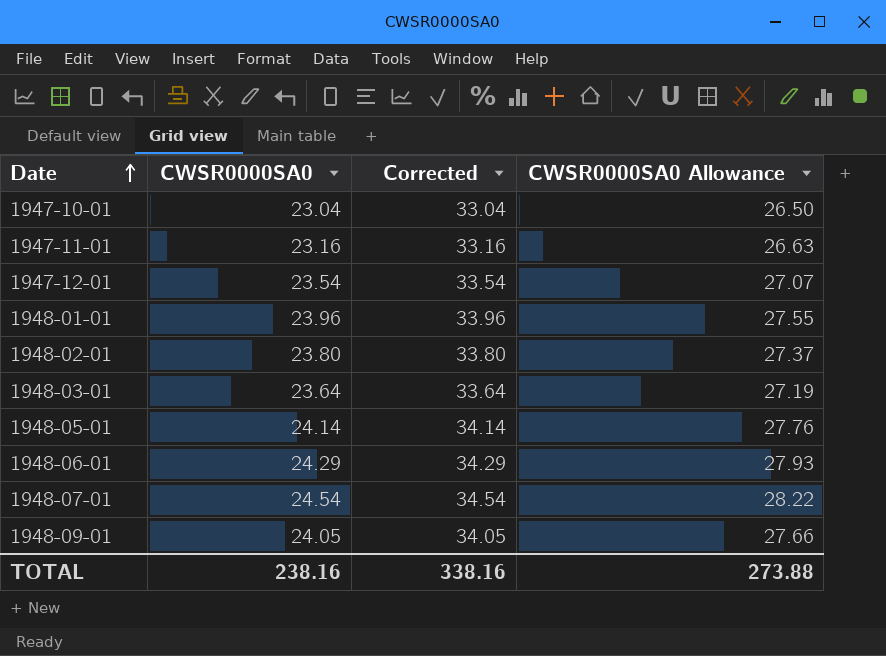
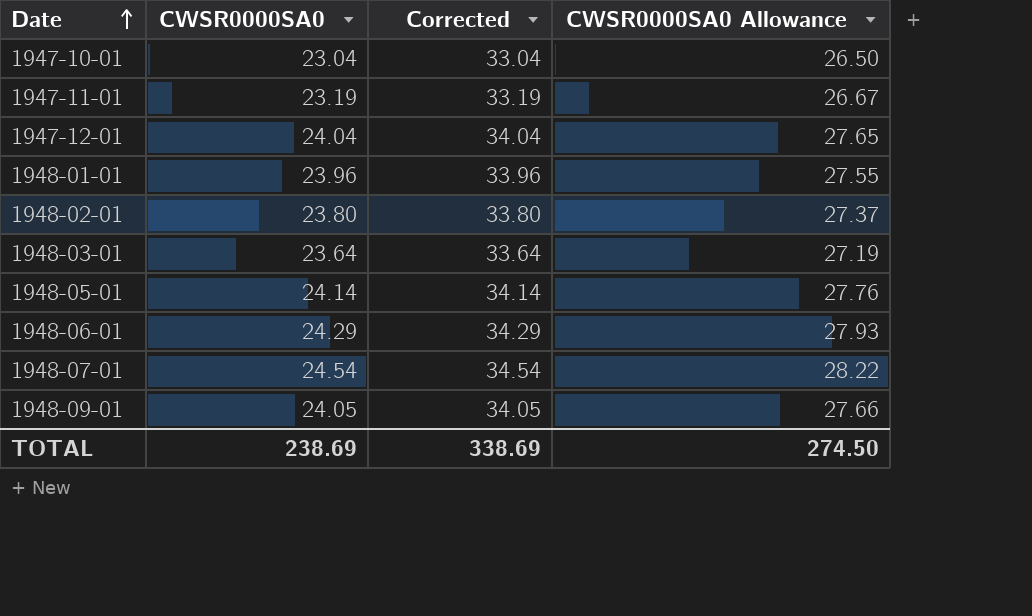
1947-11-01 | CWSR0000SA0: 23.16 -> 23.19
1947-11-01 | Corrected: 33.16 -> 33.19
1947-11-01 | CWSR0000SA0 Allowance: 26.63 -> 26.67
1947-12-01 | CWSR0000SA0: 23.54 -> 24.04
1947-12-01 | Corrected: 33.54 -> 34.04
1947-12-01 | CWSR0000SA0 Allowance: 27.07 -> 27.65
TOTAL | CWSR0000SA0: 238.16 -> 238.69
TOTAL | Corrected: 338.16 -> 338.69
TOTAL | CWSR0000SA0 Allowance: 273.88 -> 274.50

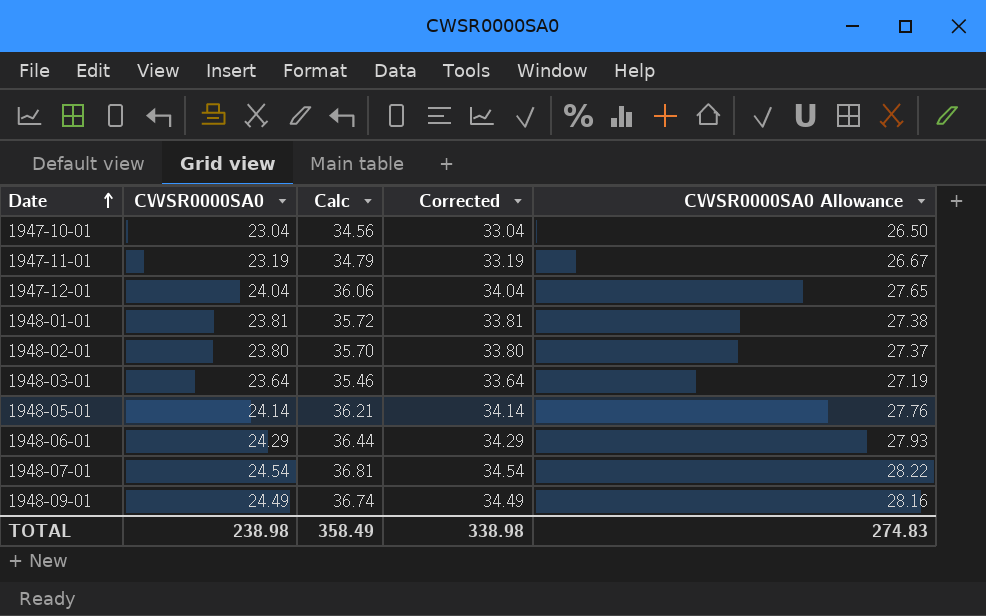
column Calc | formula: none -> [CWSR0000SA0] * 1.5
1948-01-01 | CWSR0000SA0: 23.96 -> 23.81
1948-01-01 | Corrected: 33.96 -> 33.81
1948-01-01 | CWSR0000SA0 Allowance: 27.55 -> 27.38
1948-09-01 | CWSR0000SA0: 24.05 -> 24.49
1948-09-01 | Corrected: 34.05 -> 34.49
1948-09-01 | CWSR0000SA0 Allowance: 27.66 -> 28.16
TOTAL | CWSR0000SA0: 238.69 -> 238.98
TOTAL | Corrected: 338.69 -> 338.98
TOTAL | CWSR0000SA0 Allowance: 274.50 -> 274.83

